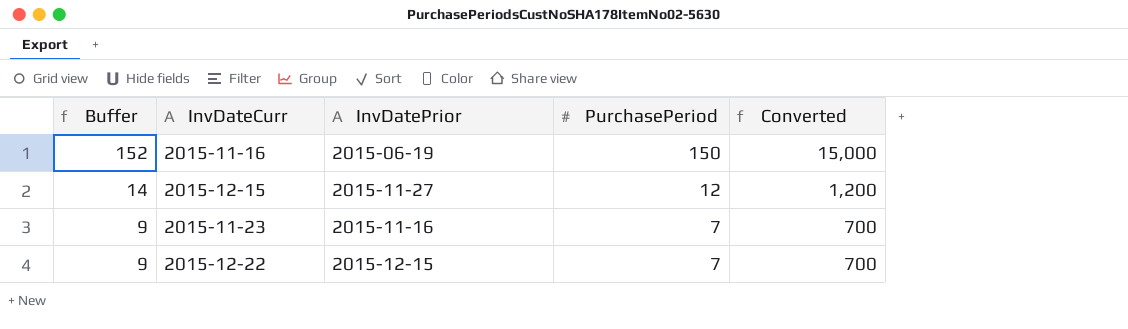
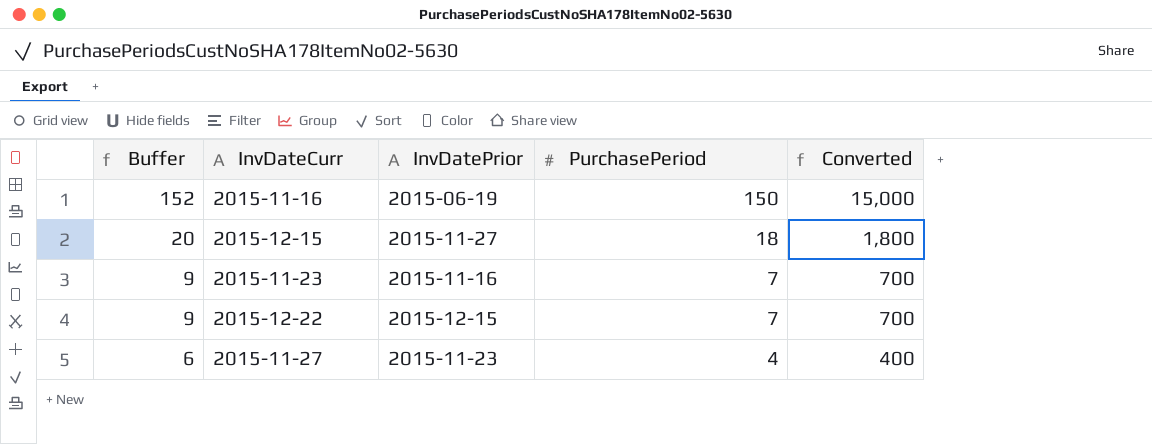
2015-12-15 | Buffer: 14 -> 20
2015-12-15 | PurchasePeriod: 12 -> 18
2015-12-15 | Converted: 1,200 -> 1,800
row 2015-11-27: none -> 6 | 2015-11-23 | 4 | 400

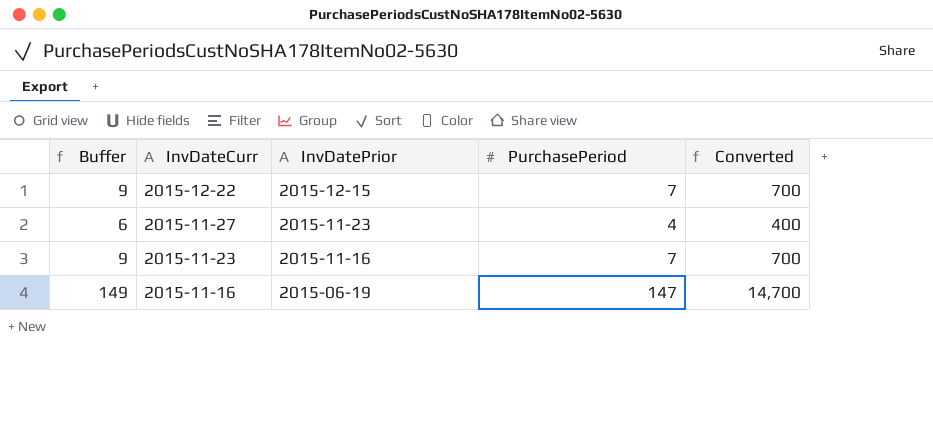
row order: Buffer descending -> InvDateCurr descending
row 2015-12-15: 20 | 2015-11-27 | 18 | 1,800 -> none
2015-11-16 | Buffer: 152 -> 149
2015-11-16 | PurchasePeriod: 150 -> 147
2015-11-16 | Converted: 15,000 -> 14,700

